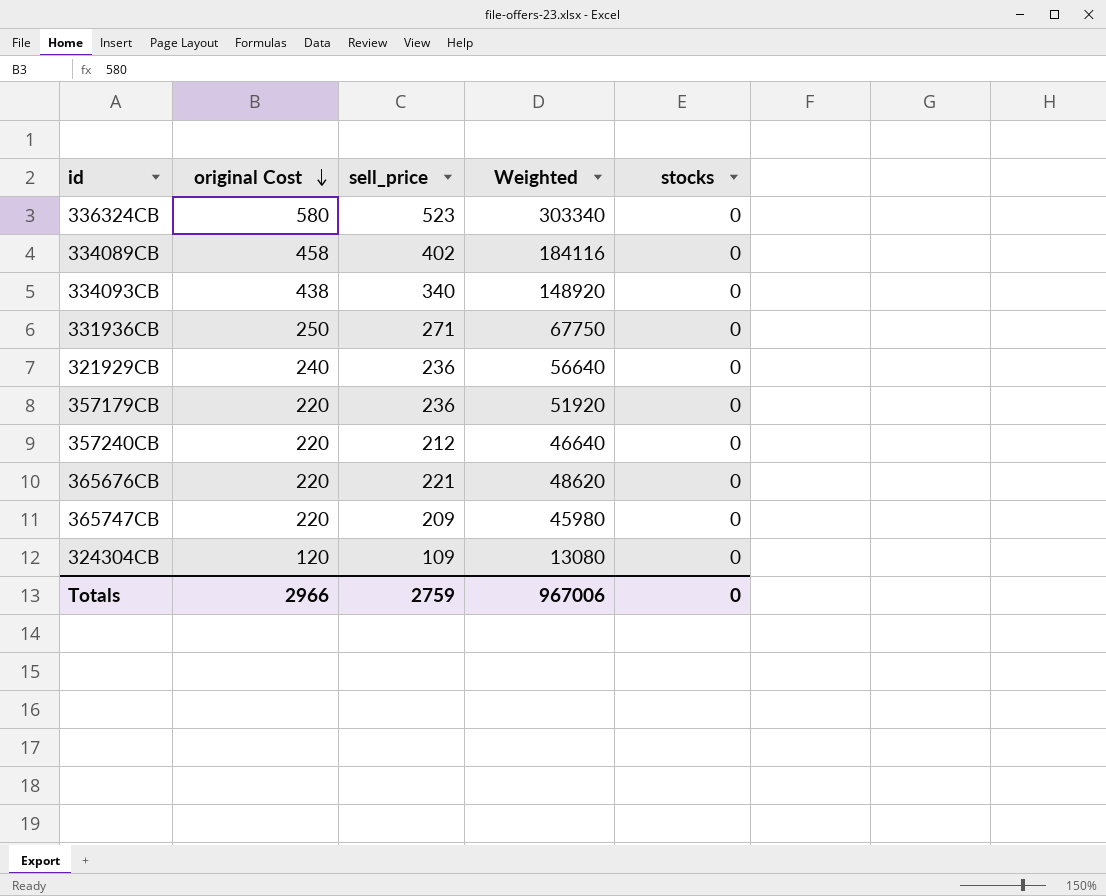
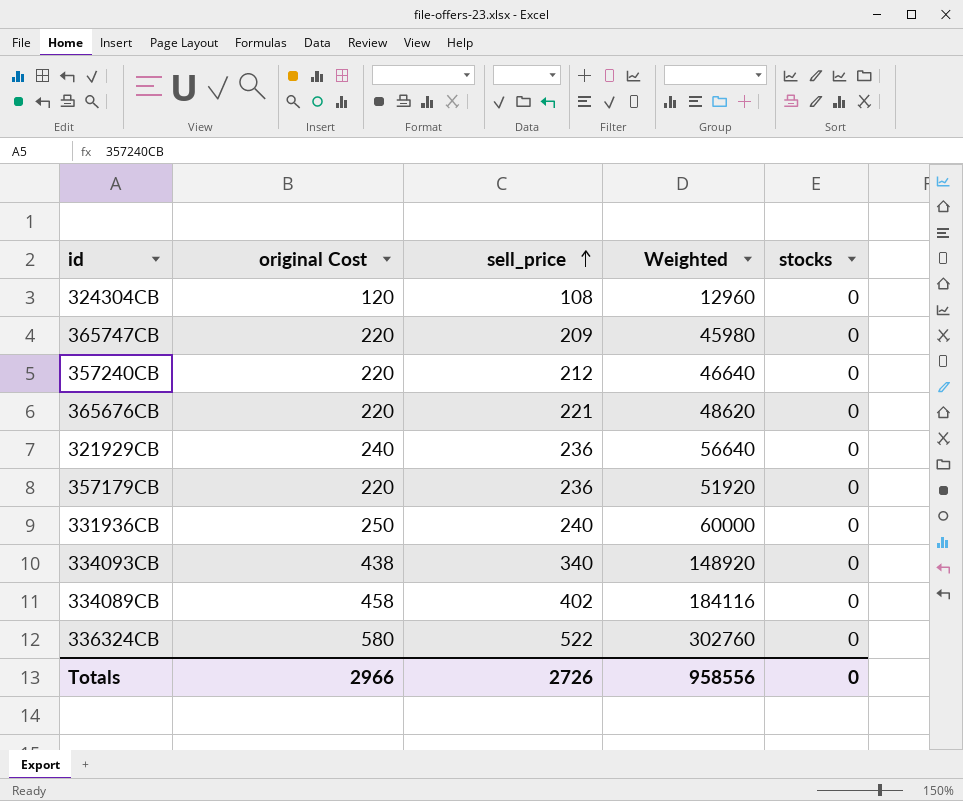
row order: original Cost descending -> sell_price ascending
324304CB | sell_price: 109 -> 108
324304CB | Weighted: 13080 -> 12960
331936CB | sell_price: 271 -> 240
331936CB | Weighted: 67750 -> 60000
336324CB | sell_price: 523 -> 522
336324CB | Weighted: 303340 -> 302760
Totals | sell_price: 2759 -> 2726
Totals | Weighted: 967006 -> 958556

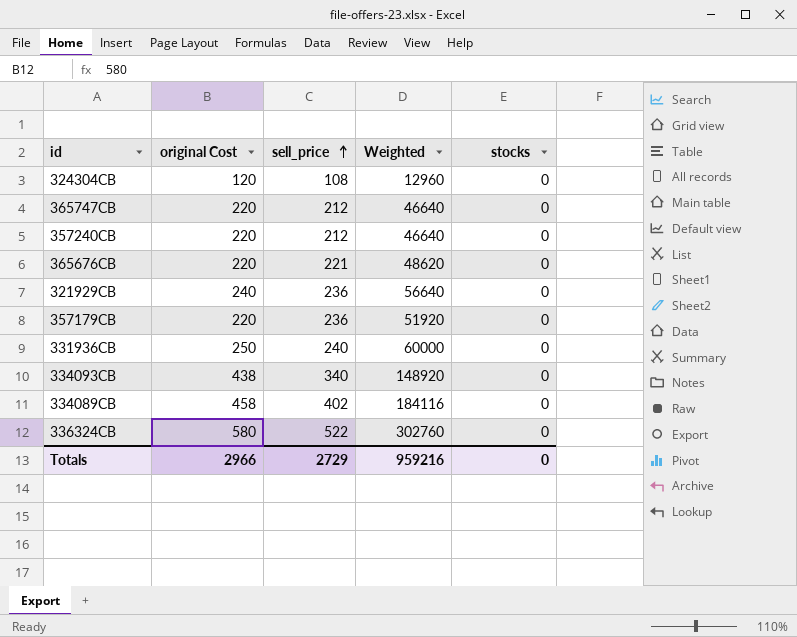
365747CB | sell_price: 209 -> 212
365747CB | Weighted: 45980 -> 46640
Totals | sell_price: 2726 -> 2729
Totals | Weighted: 958556 -> 959216

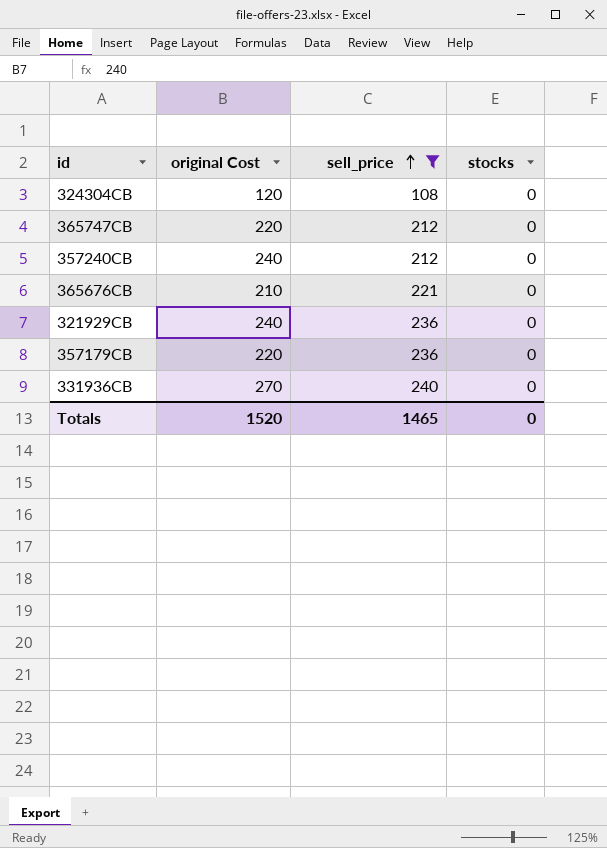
filter: none -> sell_price <= 240
column Weighted | formula: [original Cost] * [sell_price] -> none
357240CB | original Cost: 220 -> 240
365676CB | original Cost: 220 -> 210
331936CB | original Cost: 250 -> 270
Totals | original Cost: 2966 -> 1520
Totals | sell_price: 2729 -> 1465

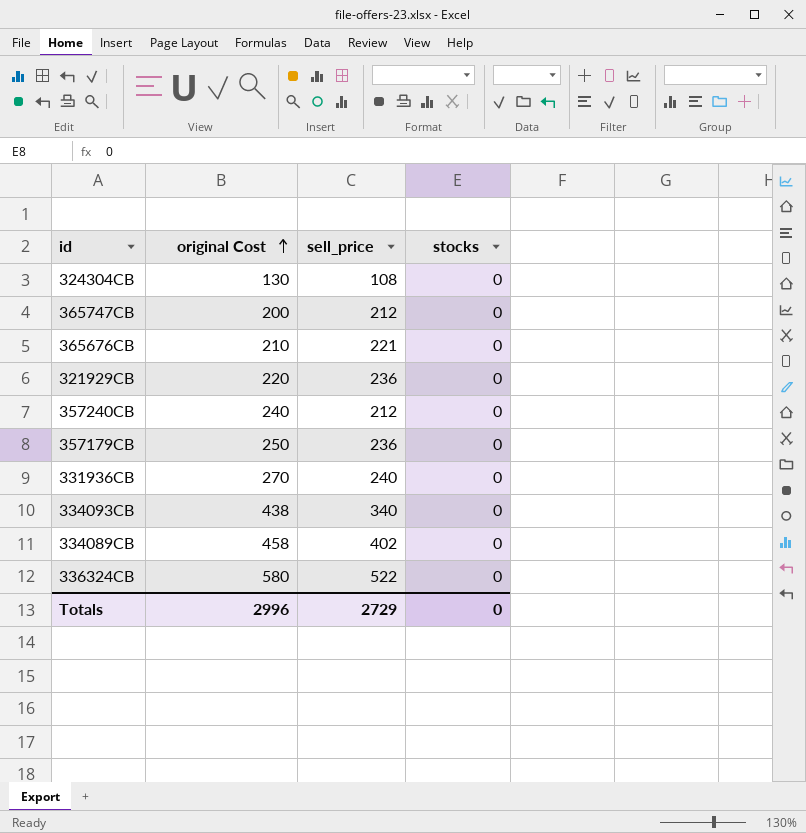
filter: sell_price <= 240 -> none
row order: sell_price ascending -> original Cost ascending
324304CB | original Cost: 120 -> 130
365747CB | original Cost: 220 -> 200
321929CB | original Cost: 240 -> 220
357179CB | original Cost: 220 -> 250
Totals | original Cost: 1520 -> 2996
Totals | sell_price: 1465 -> 2729

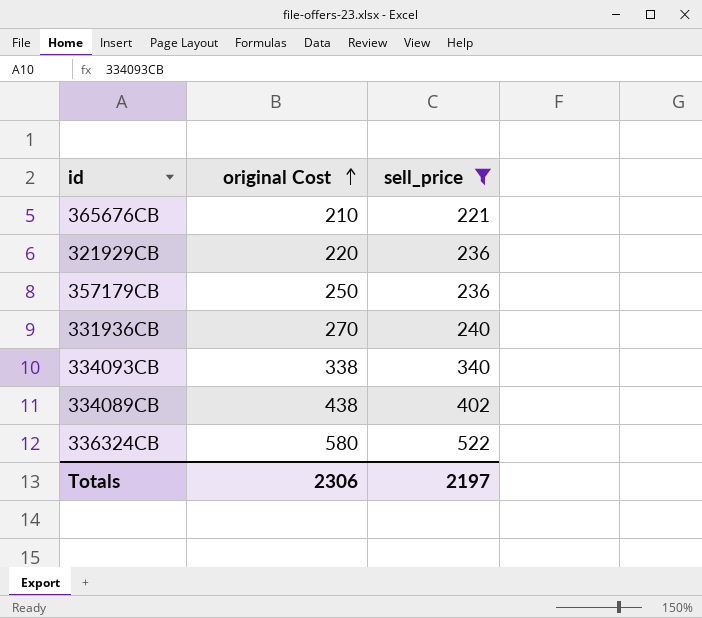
filter: none -> sell_price >= 221
column stocks | position: 4 -> none
334093CB | original Cost: 438 -> 338
334089CB | original Cost: 458 -> 438
Totals | original Cost: 2996 -> 2306
Totals | sell_price: 2729 -> 2197

